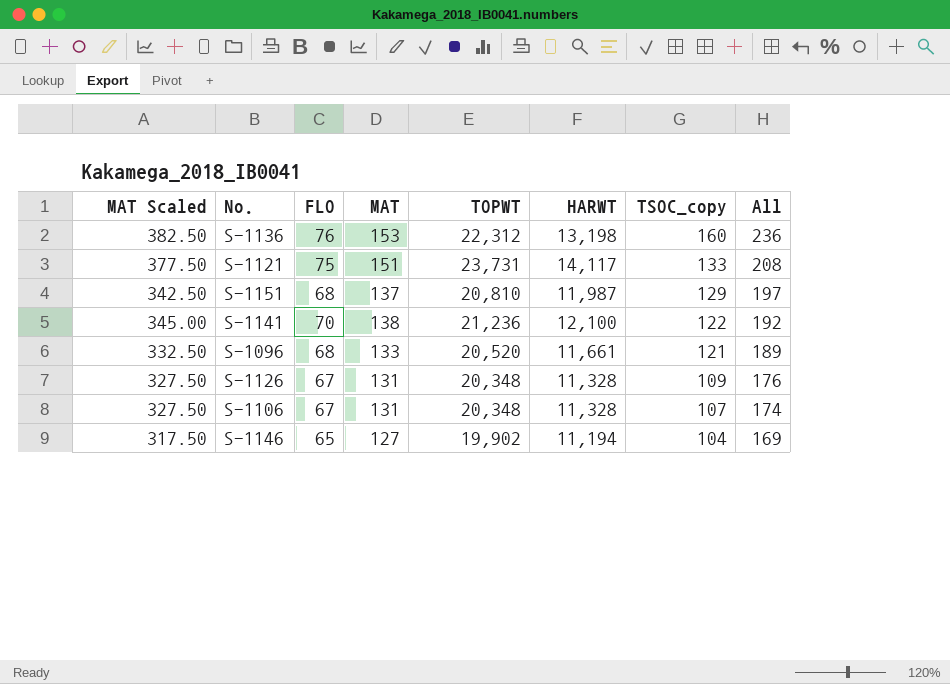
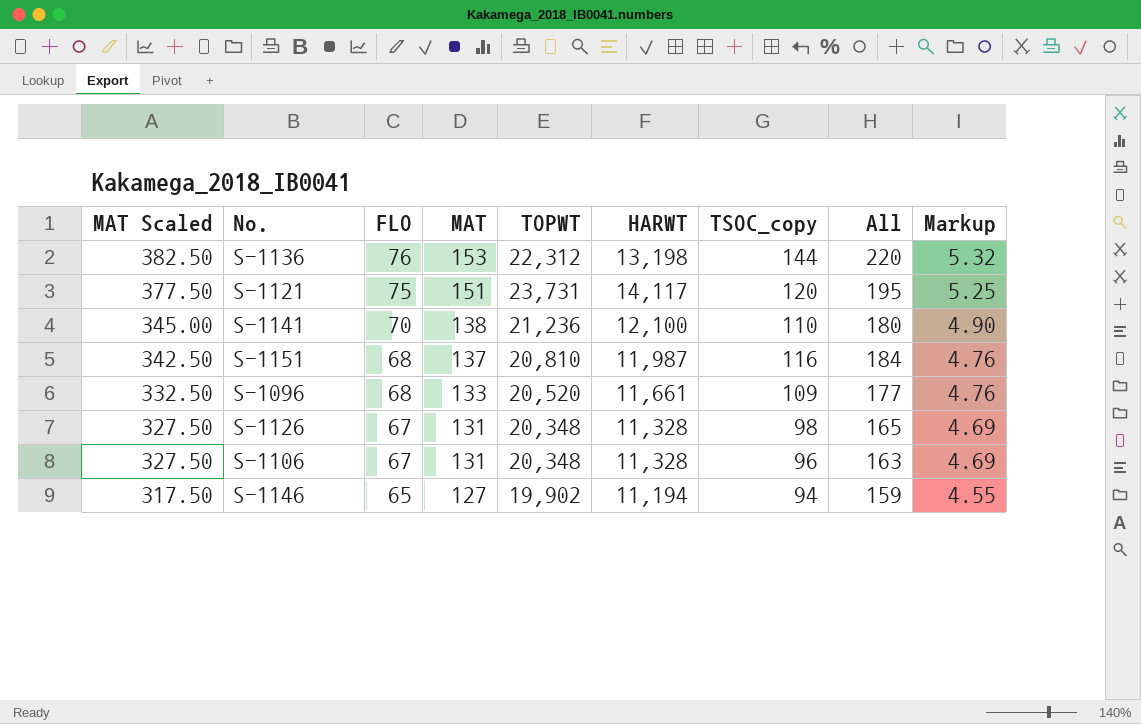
row order: TSOC_copy descending -> MAT Scaled descending
column Markup | formula: none -> [FLO] * 0.07
S-1136 | TSOC_copy: 160 -> 144
S-1136 | All: 236 -> 220
S-1121 | TSOC_copy: 133 -> 120
S-1121 | All: 208 -> 195
S-1141 | TSOC_copy: 122 -> 110
S-1141 | All: 192 -> 180
S-1151 | TSOC_copy: 129 -> 116
S-1151 | All: 197 -> 184
S-1096 | TSOC_copy: 121 -> 109
S-1096 | All: 189 -> 177
S-1126 | TSOC_copy: 109 -> 98
S-1126 | All: 176 -> 165
S-1106 | TSOC_copy: 107 -> 96
S-1106 | All: 174 -> 163
S-1146 | TSOC_copy: 104 -> 94
S-1146 | All: 169 -> 159

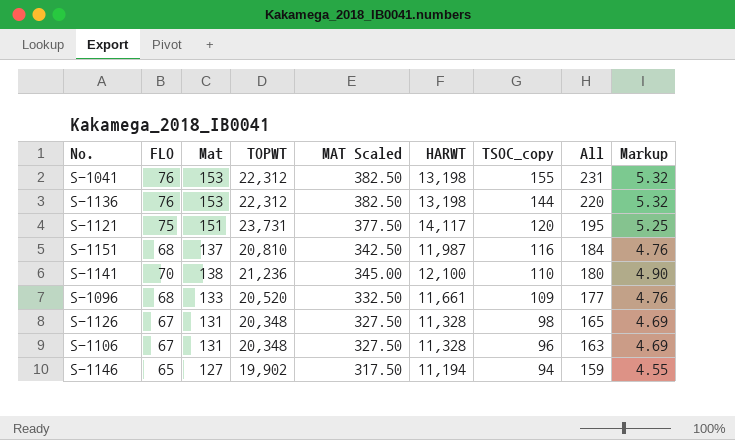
row order: MAT Scaled descending -> TSOC_copy descending
column name: MAT -> Mat
column MAT Scaled | position: 1 -> 5
row S-1041: none -> 76 | 153 | 22,312 | 382.50 | 13,198 | 155 | 231 | 5.32

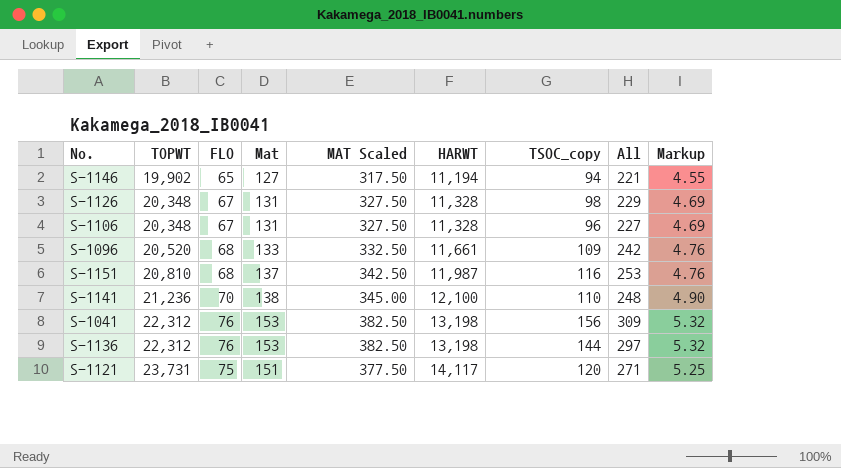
row order: TSOC_copy descending -> TOPWT ascending
column TOPWT | position: 4 -> 2
column All | formula: [FLO] + [TSOC_copy] -> [Mat] + [TSOC_copy]
S-1041 | TSOC_copy: 155 -> 156

